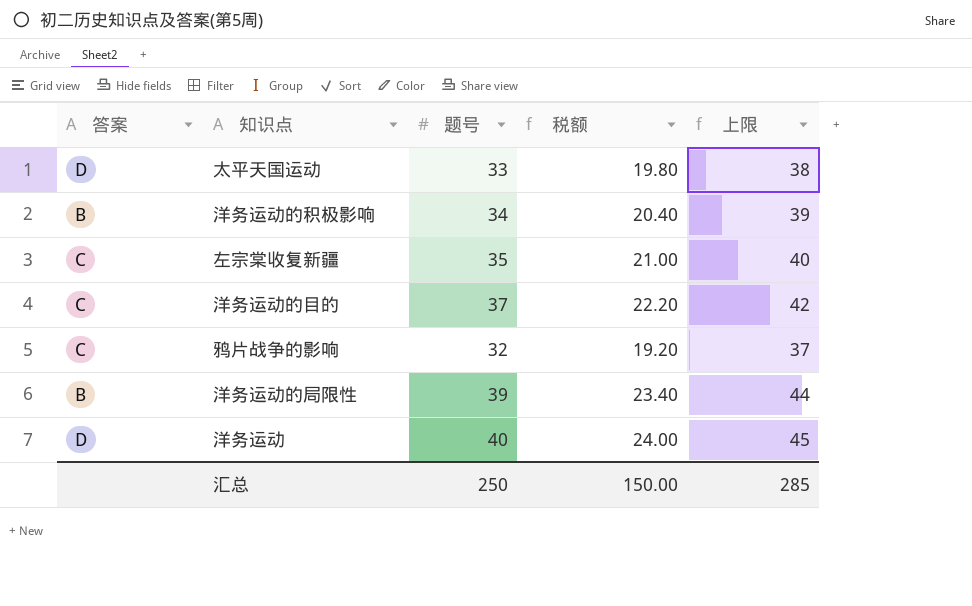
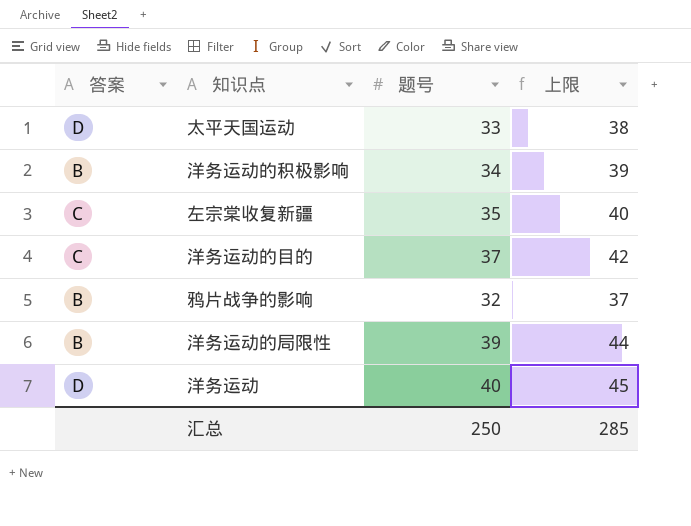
column 税额 | formula: [题号] * 0.6 -> none
鸦片战争的影响 | 答案: C -> B

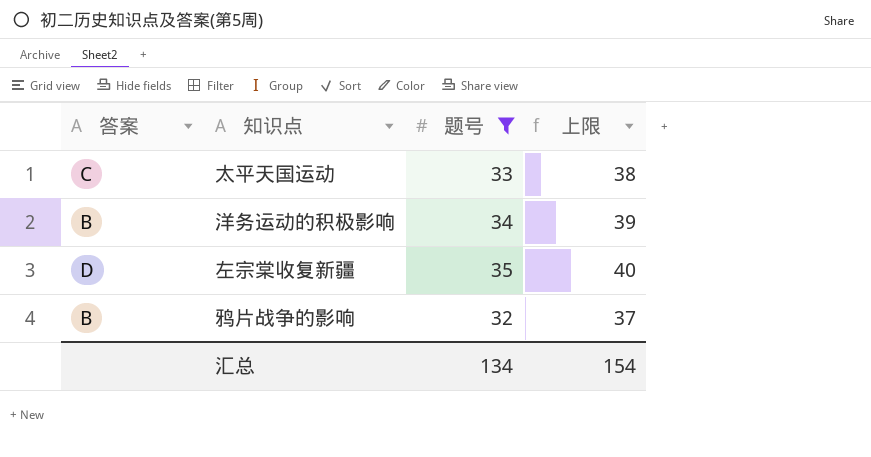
filter: none -> 题号 <= 35
太平天国运动 | 答案: D -> C
左宗棠收复新疆 | 答案: C -> D
汇总 | 题号: 250 -> 134
汇总 | 上限: 285 -> 154

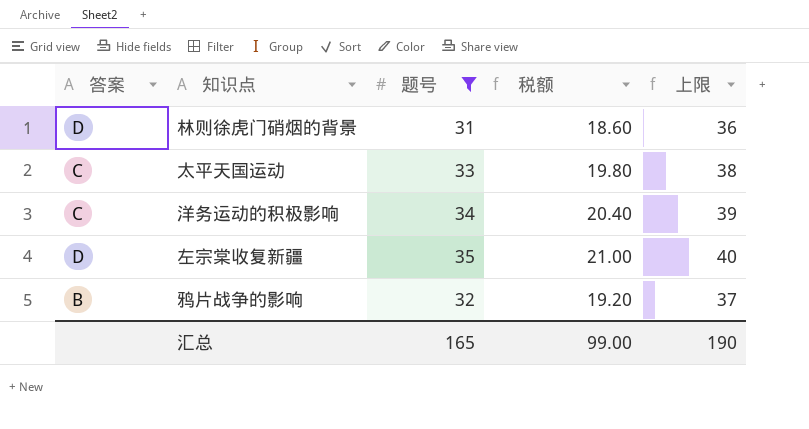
column 税额 | formula: none -> [题号] * 0.6
row 林则徐虎门硝烟的背景: none -> D | 31 | 18.60 | 36
洋务运动的积极影响 | 答案: B -> C
汇总 | 题号: 134 -> 165
汇总 | 上限: 154 -> 190

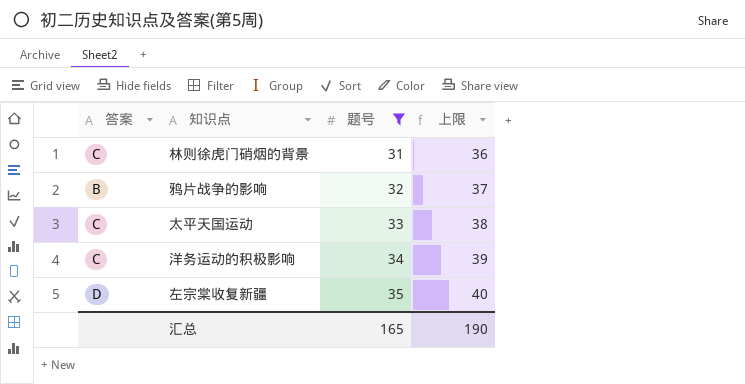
row order: none -> 题号 ascending
column 税额 | formula: [题号] * 0.6 -> none
林则徐虎门硝烟的背景 | 答案: D -> C

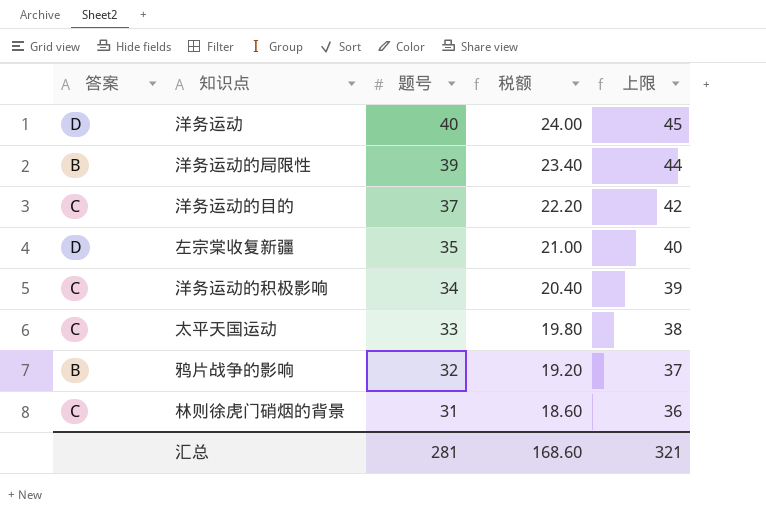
filter: 题号 <= 35 -> none
row order: 题号 ascending -> 题号 descending
column 税额 | formula: none -> [题号] * 0.6
汇总 | 题号: 165 -> 281
汇总 | 上限: 190 -> 321

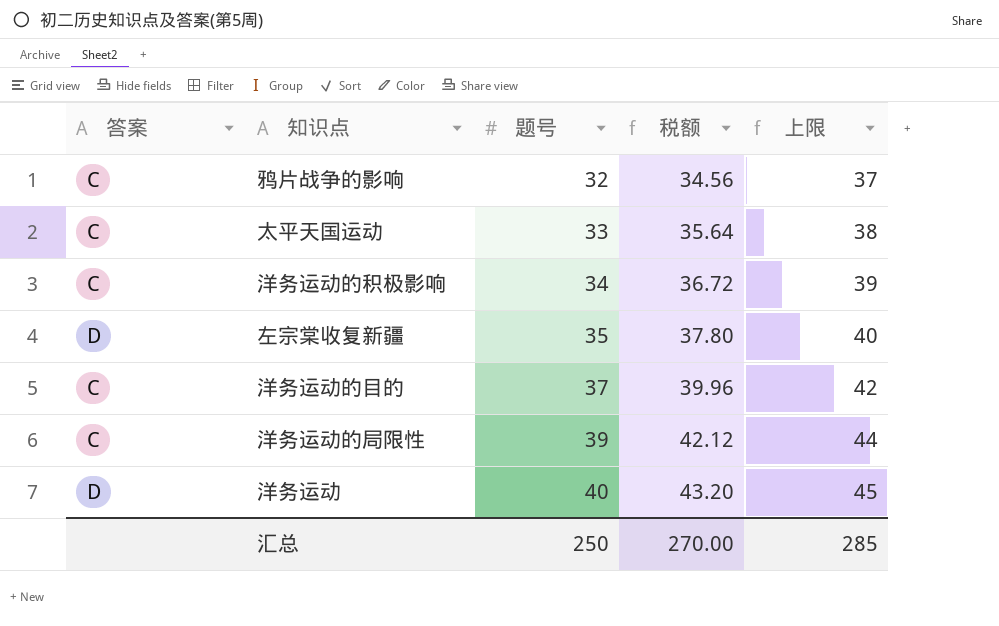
row order: 题号 descending -> 题号 ascending
column 税额 | formula: [题号] * 0.6 -> [题号] * 1.08
row 林则徐虎门硝烟的背景: C | 31 | 18.60 | 36 -> none
鸦片战争的影响 | 答案: B -> C
洋务运动的局限性 | 答案: B -> C
汇总 | 题号: 281 -> 250
汇总 | 税额: 168.60 -> 270.00
汇总 | 上限: 321 -> 285

